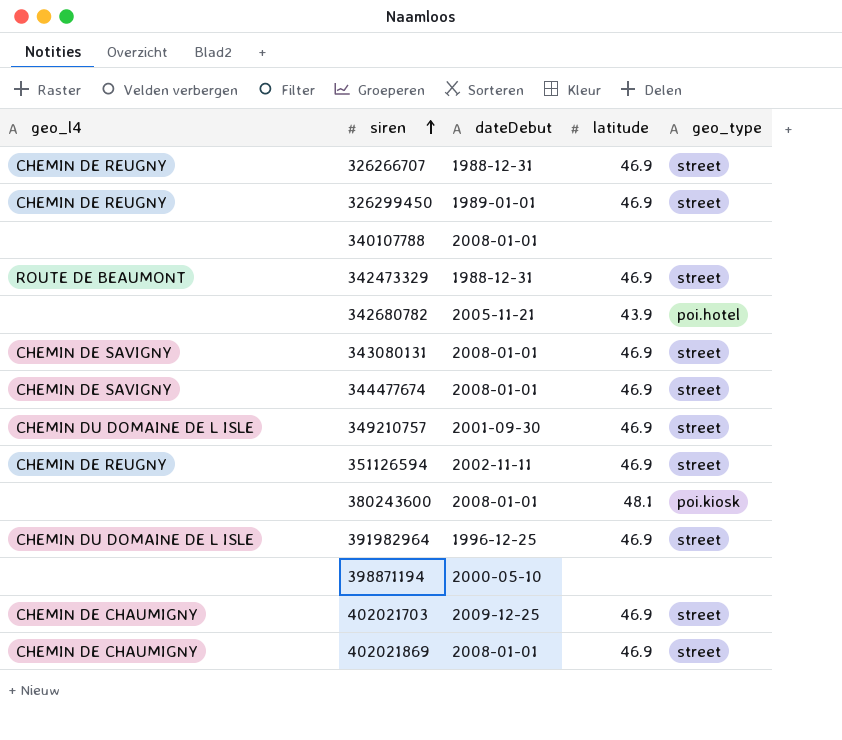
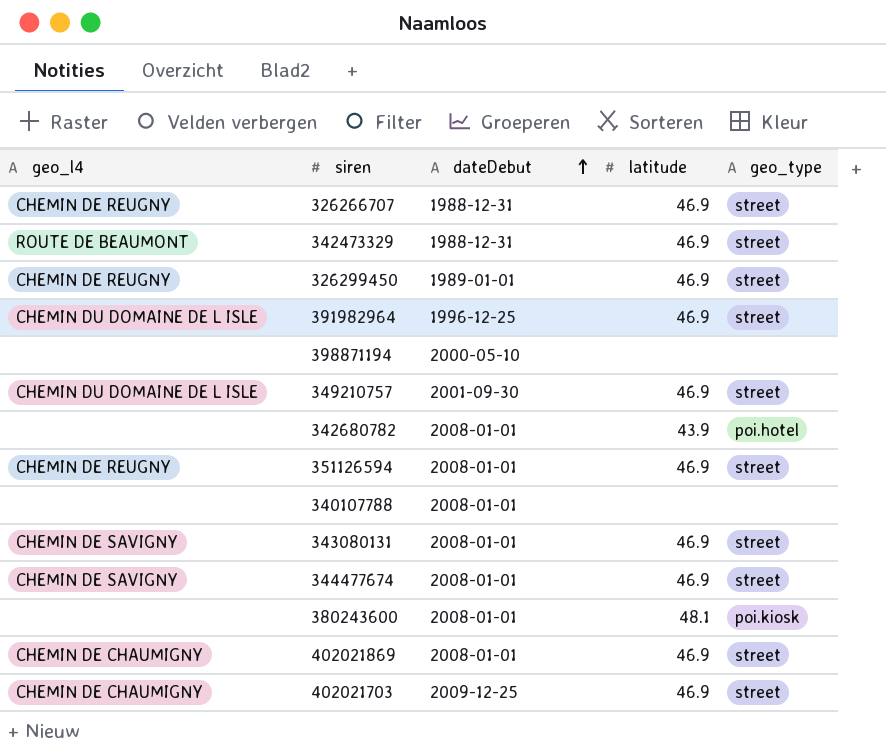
row order: siren ascending -> dateDebut ascending
342680782 | dateDebut: 2005-11-21 -> 2008-01-01
351126594 | dateDebut: 2002-11-11 -> 2008-01-01

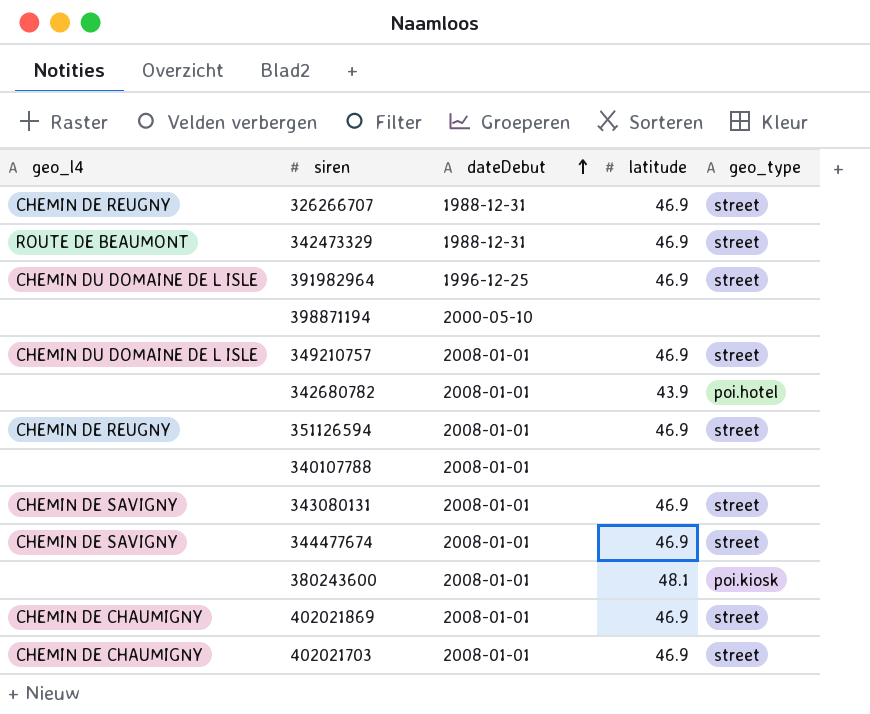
row 326299450: CHEMIN DE REUGNY | 1989-01-01 | 46.9 | street -> none
349210757 | dateDebut: 2001-09-30 -> 2008-01-01
402021703 | dateDebut: 2009-12-25 -> 2008-01-01

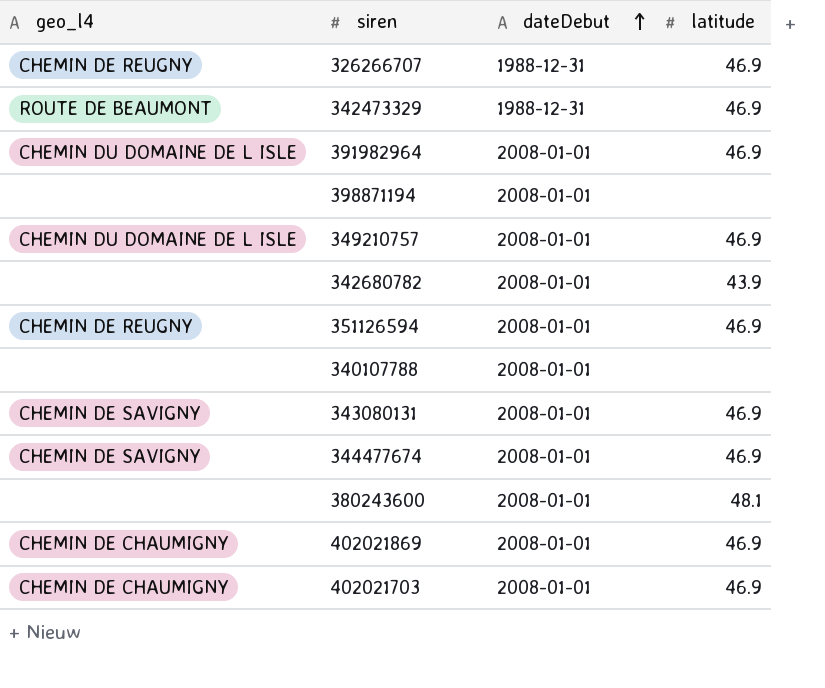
column geo_type | position: 5 -> none
391982964 | dateDebut: 1996-12-25 -> 2008-01-01
398871194 | dateDebut: 2000-05-10 -> 2008-01-01

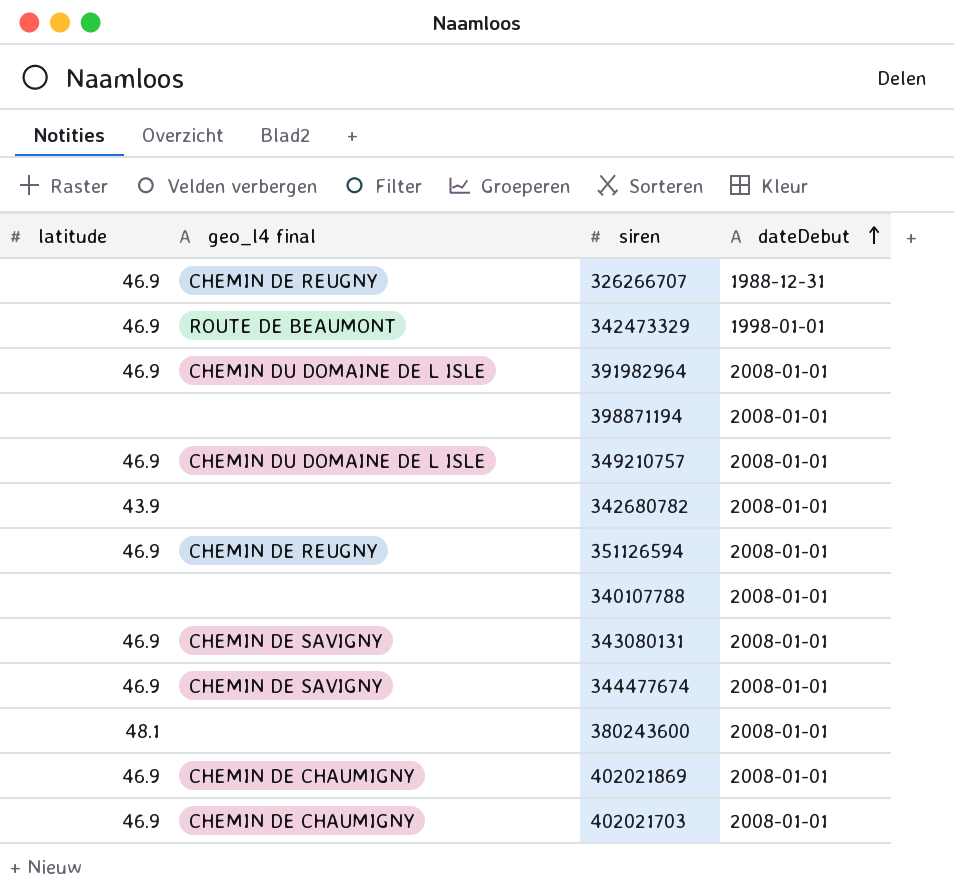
column latitude | position: 4 -> 1
column name: geo_l4 -> geo_l4 final
342473329 | dateDebut: 1988-12-31 -> 1998-01-01

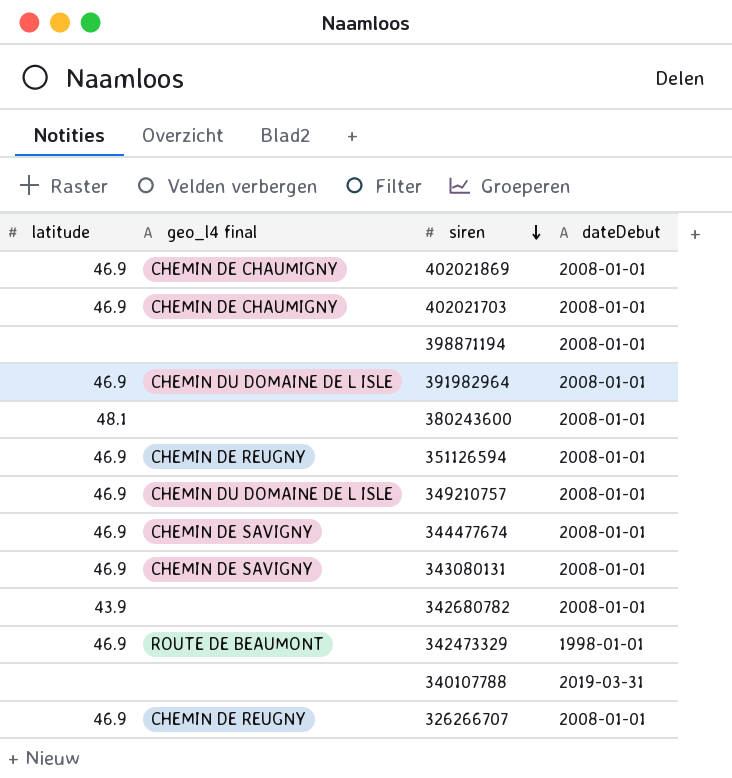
row order: dateDebut ascending -> siren descending
340107788 | dateDebut: 2008-01-01 -> 2019-03-31
326266707 | dateDebut: 1988-12-31 -> 2008-01-01

